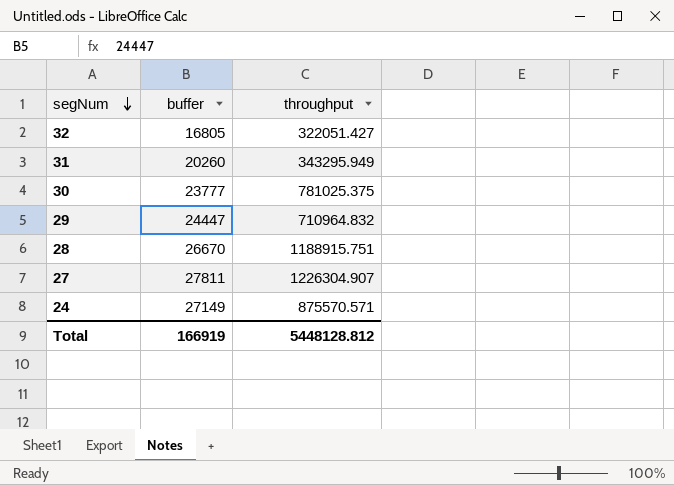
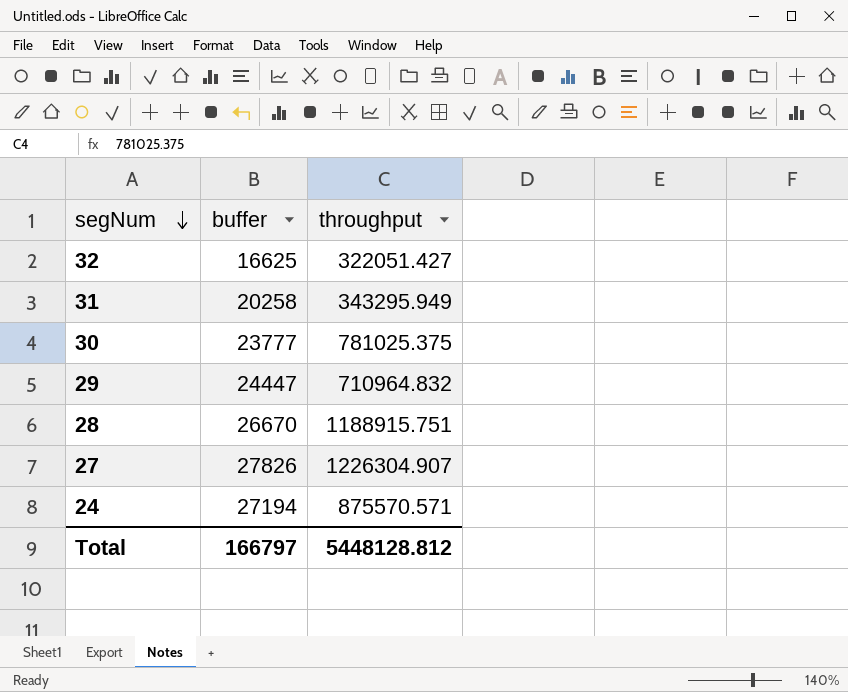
32 | buffer: 16805 -> 16625
31 | buffer: 20260 -> 20258
27 | buffer: 27811 -> 27826
24 | buffer: 27149 -> 27194
Total | buffer: 166919 -> 166797

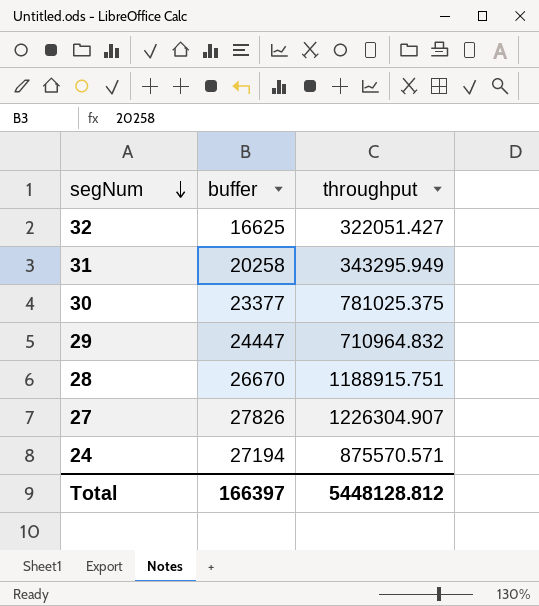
30 | buffer: 23777 -> 23377
Total | buffer: 166797 -> 166397

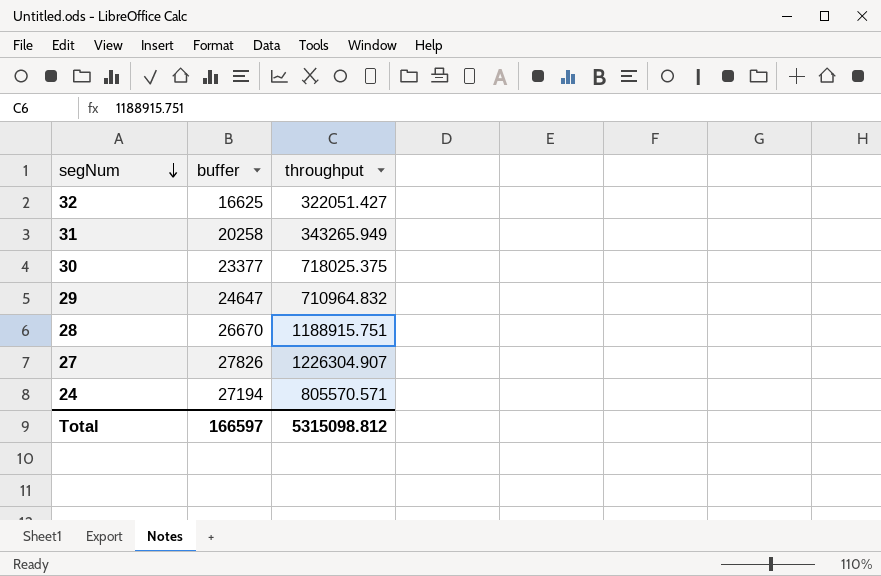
31 | throughput: 343295.949 -> 343265.949
30 | throughput: 781025.375 -> 718025.375
29 | buffer: 24447 -> 24647
24 | throughput: 875570.571 -> 805570.571
Total | buffer: 166397 -> 166597
Total | throughput: 5448128.812 -> 5315098.812

